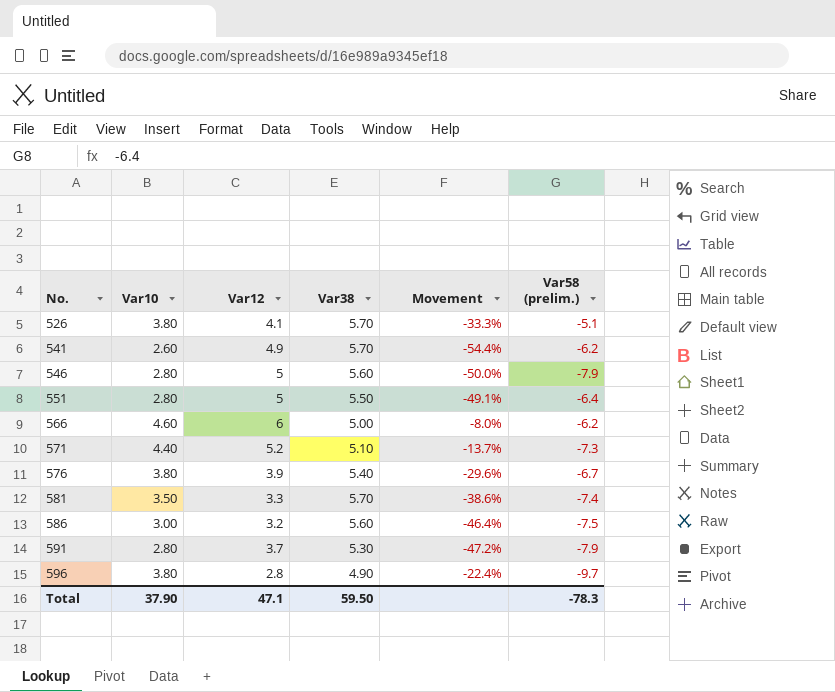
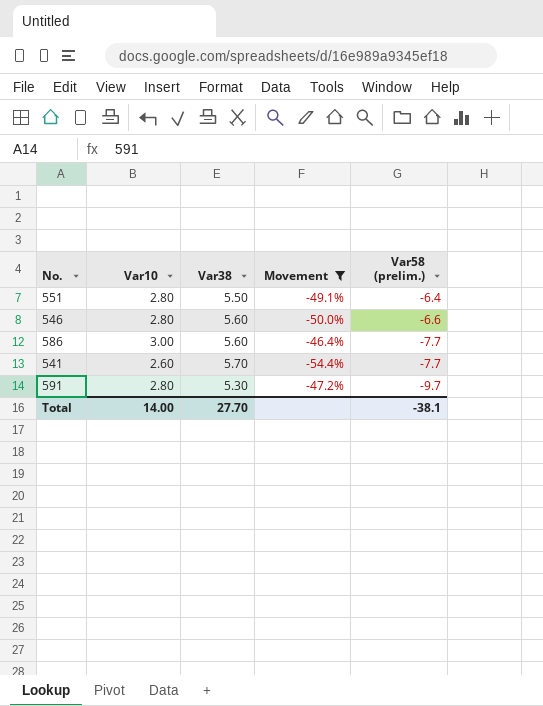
filter: none -> Movement <= -46.4%
row order: No. ascending -> Var58 (prelim.) descending
column Var12 | position: 3 -> none
546 | Var58 (prelim.): -7.9 -> -6.6
586 | Var58 (prelim.): -7.5 -> -7.7
541 | Var58 (prelim.): -6.2 -> -7.7
591 | Var58 (prelim.): -7.9 -> -9.7
Total | Var10: 37.90 -> 14.00
Total | Var38: 59.50 -> 27.70
Total | Var58 (prelim.): -78.3 -> -38.1

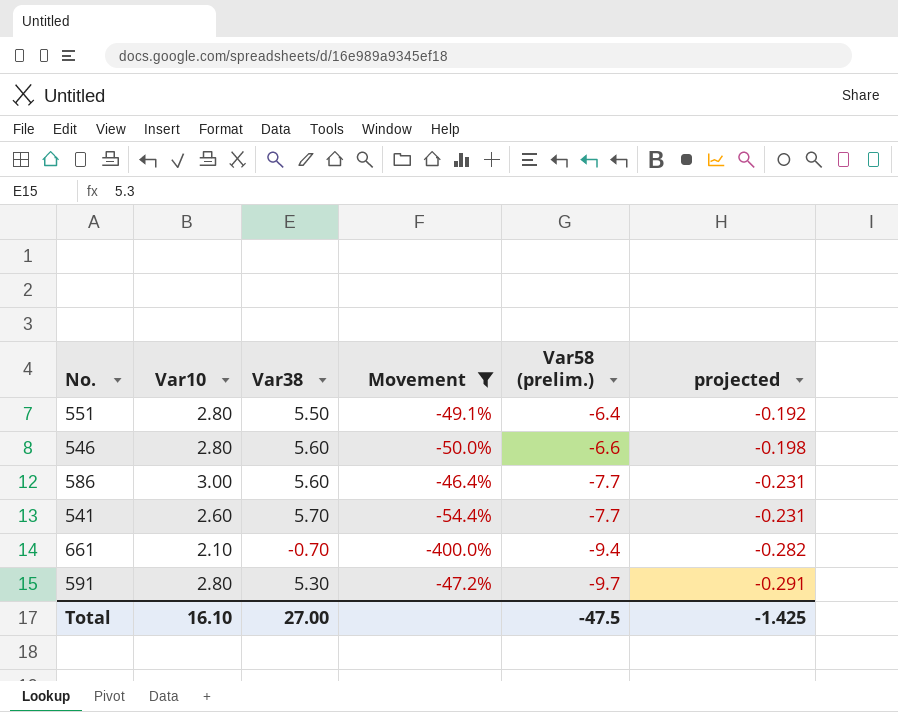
column projected | formula: none -> [Var58 (prelim.)] * 0.03
row 661: none -> 2.10 | -0.70 | -400.0% | -9.4 | -0.282
Total | Var10: 14.00 -> 16.10
Total | Var38: 27.70 -> 27.00
Total | Var58 (prelim.): -38.1 -> -47.5

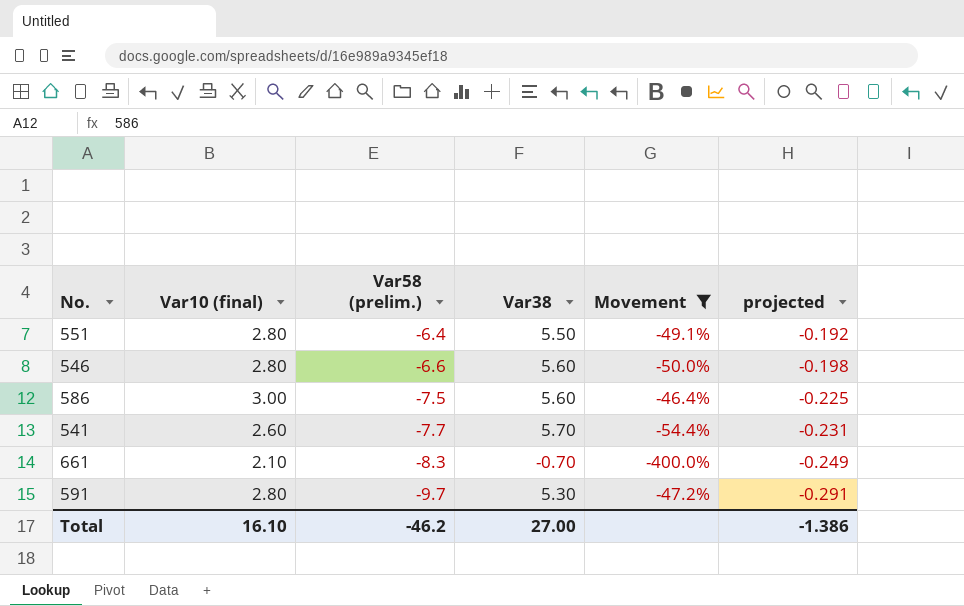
column name: Var10 -> Var10 (final)
column Var58 (prelim.) | position: 5 -> 3
586 | Var58 (prelim.): -7.7 -> -7.5
586 | projected: -0.231 -> -0.225
661 | Var58 (prelim.): -9.4 -> -8.3
661 | projected: -0.282 -> -0.249
Total | Var58 (prelim.): -47.5 -> -46.2
Total | projected: -1.425 -> -1.386

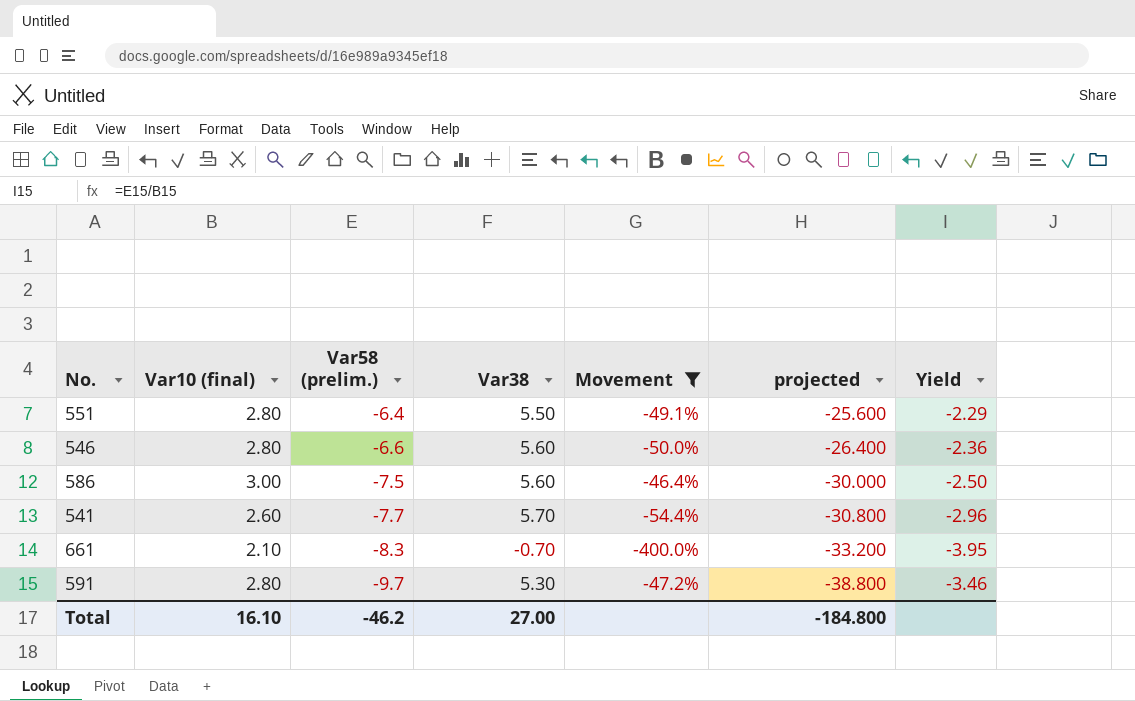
column projected | formula: [Var58 (prelim.)] * 0.03 -> [Var58 (prelim.)] * 4
column Yield | formula: none -> [Var58 (prelim.)] / [Var10 (final)]
Total | projected: -1.386 -> -184.800

